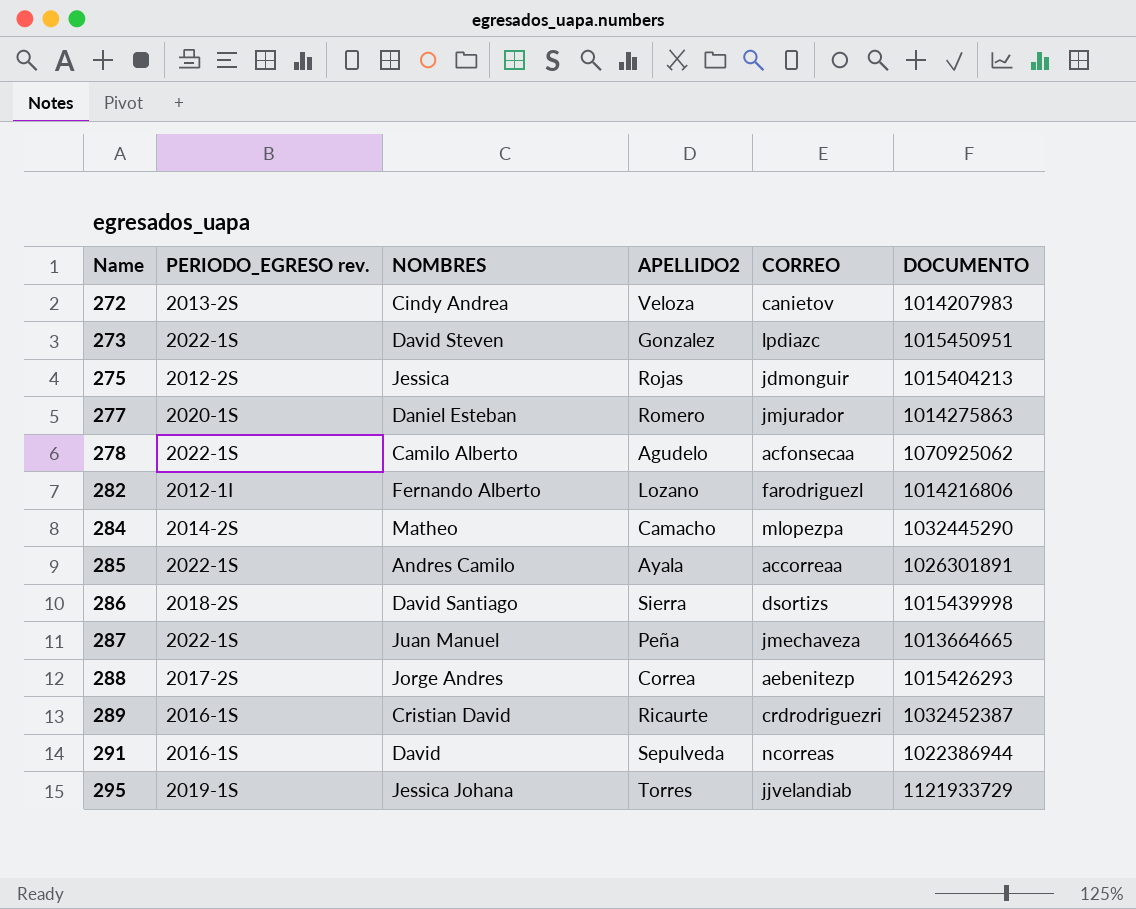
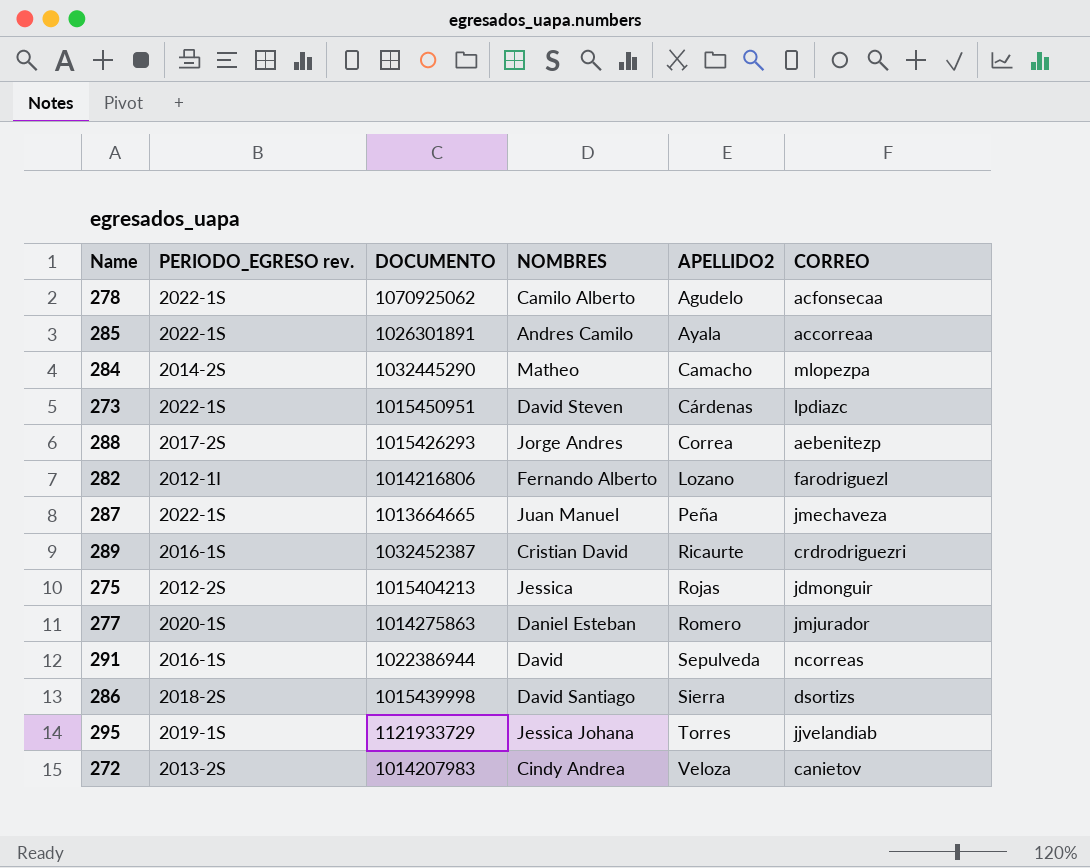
row order: Name ascending -> APELLIDO2 ascending
column DOCUMENTO | position: 6 -> 3
273 | APELLIDO2: Gonzalez -> Cárdenas

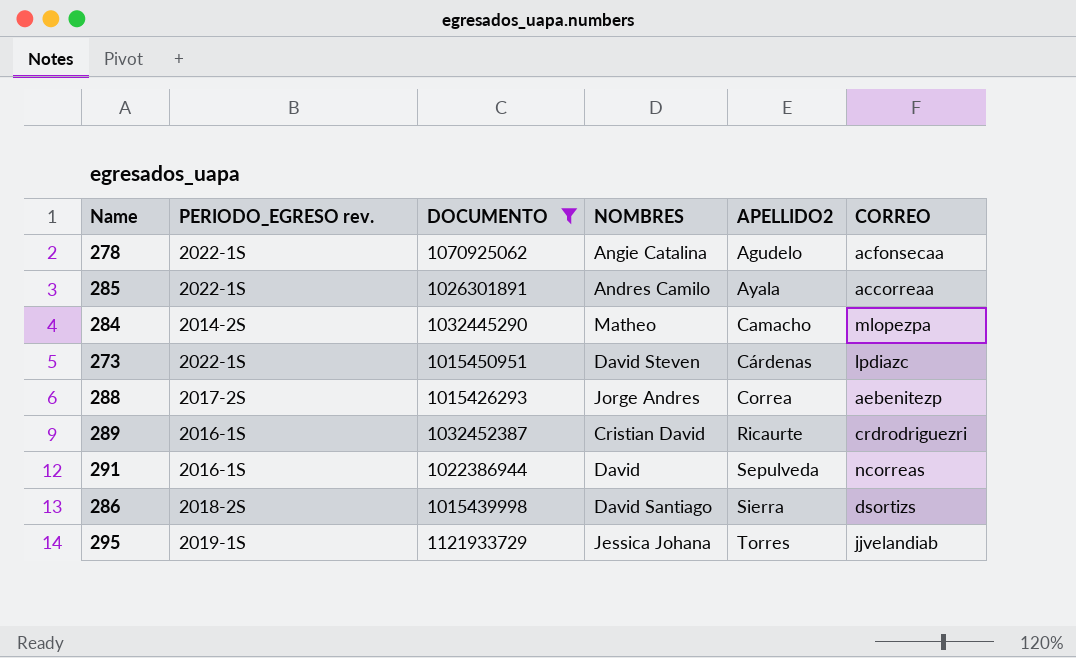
filter: none -> DOCUMENTO >= 1015426293
278 | NOMBRES: Camilo Alberto -> Angie Catalina

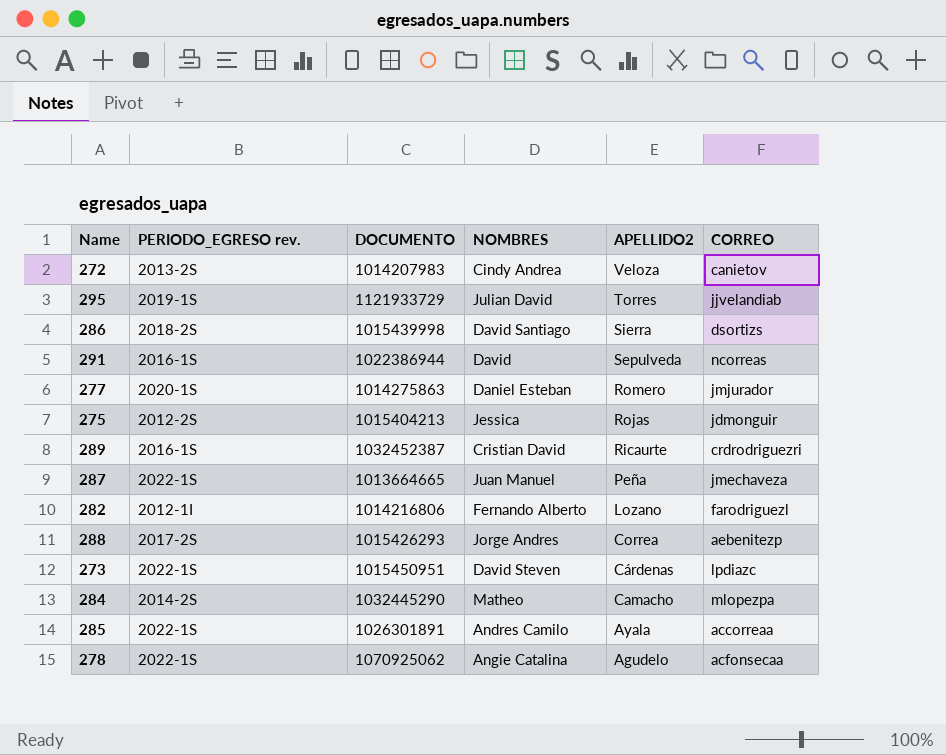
filter: DOCUMENTO >= 1015426293 -> none
row order: APELLIDO2 ascending -> APELLIDO2 descending
295 | NOMBRES: Jessica Johana -> Julian David

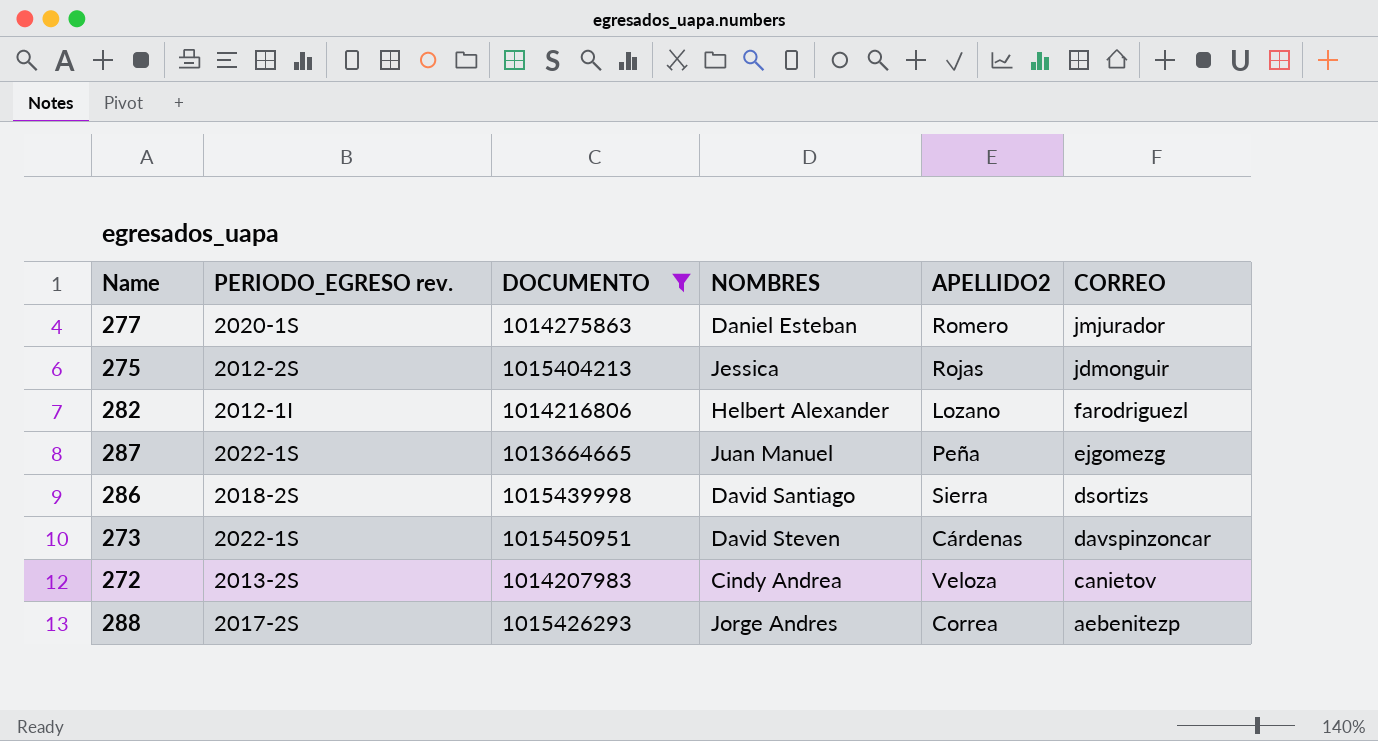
filter: none -> DOCUMENTO <= 1015450951
row order: APELLIDO2 descending -> CORREO descending
282 | NOMBRES: Fernando Alberto -> Helbert Alexander
287 | CORREO: jmechaveza -> ejgomezg
273 | CORREO: lpdiazc -> davspinzoncar

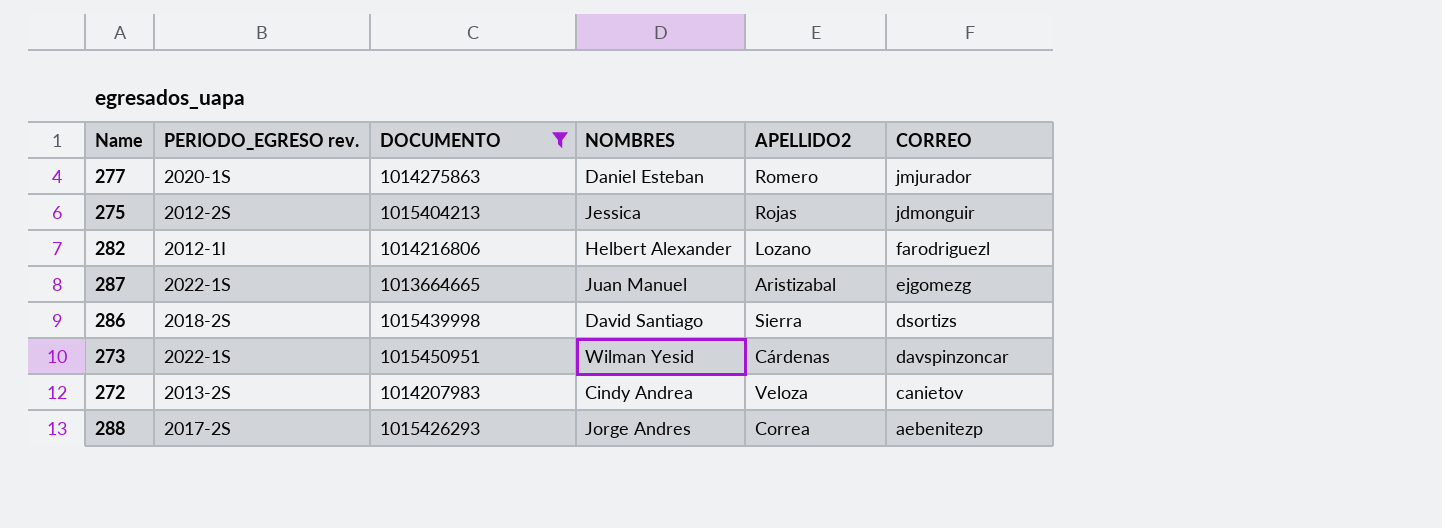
287 | APELLIDO2: Peña -> Aristizabal
273 | NOMBRES: David Steven -> Wilman Yesid

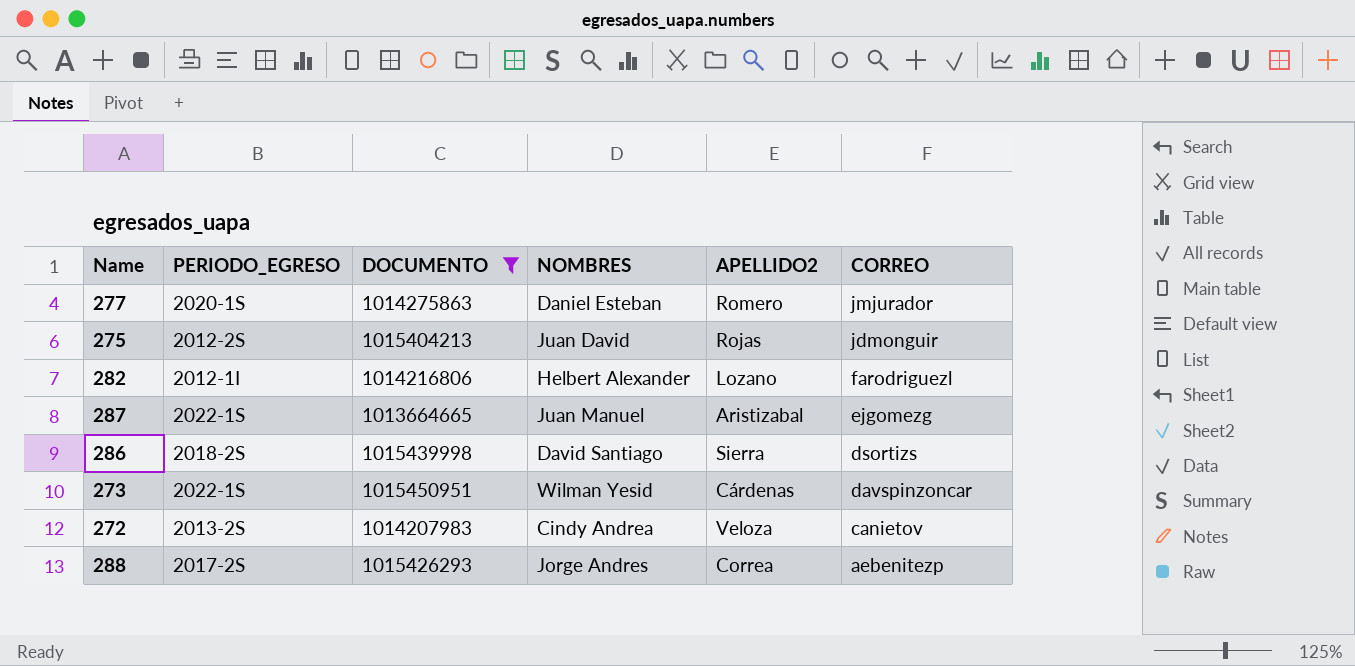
column name: PERIODO_EGRESO rev. -> PERIODO_EGRESO
275 | NOMBRES: Jessica -> Juan David

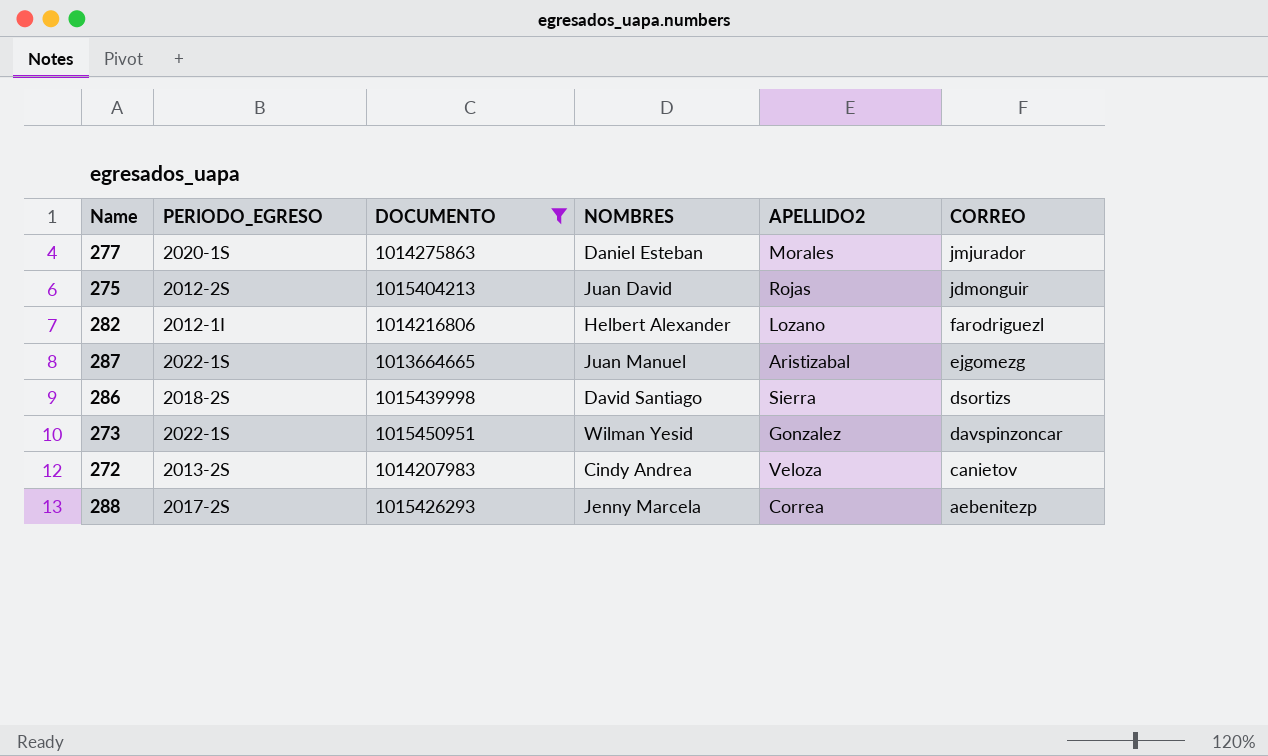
277 | APELLIDO2: Romero -> Morales
273 | APELLIDO2: Cárdenas -> Gonzalez
288 | NOMBRES: Jorge Andres -> Jenny Marcela

